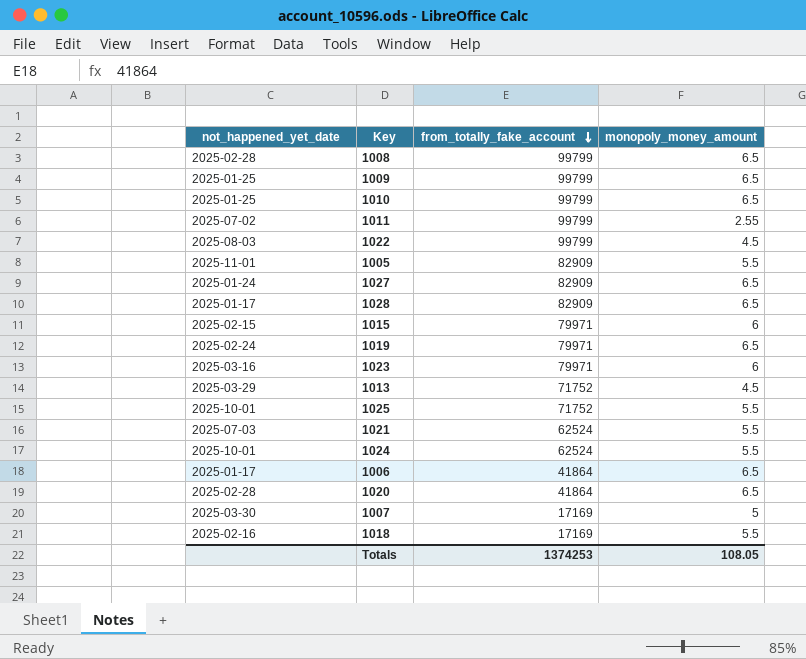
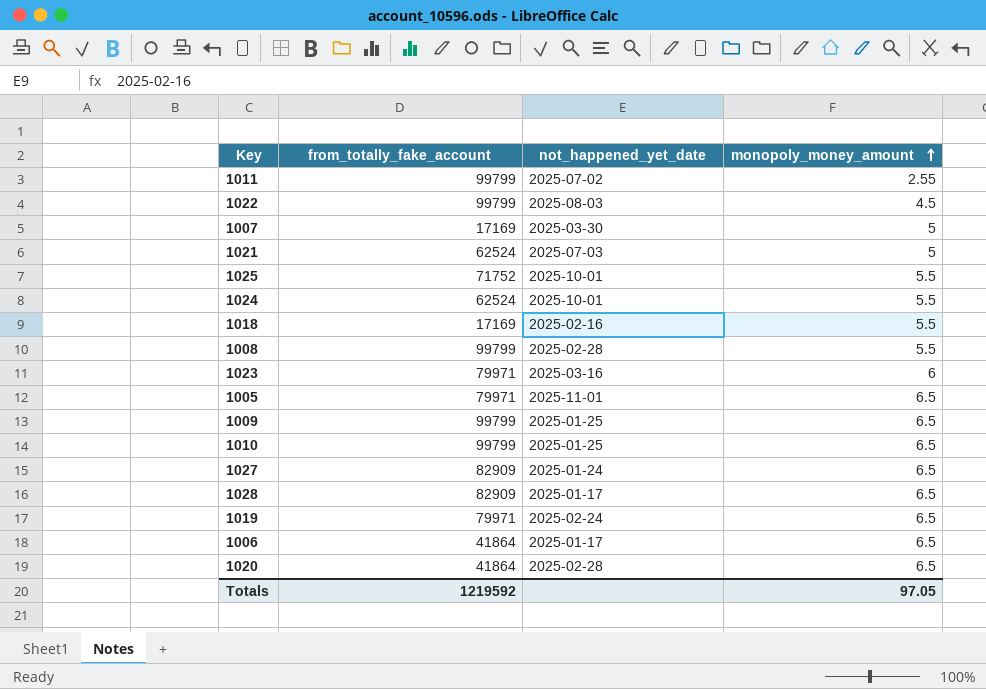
row order: from_totally_fake_account descending -> monopoly_money_amount ascending
column not_happened_yet_date | position: 1 -> 3
row 1015: 2025-02-15 | 79971 | 6 -> none
row 1013: 2025-03-29 | 71752 | 4.5 -> none
1021 | monopoly_money_amount: 5.5 -> 5
1008 | monopoly_money_amount: 6.5 -> 5.5
1005 | from_totally_fake_account: 82909 -> 79971
1005 | monopoly_money_amount: 5.5 -> 6.5
Totals | from_totally_fake_account: 1374253 -> 1219592
Totals | monopoly_money_amount: 108.05 -> 97.05

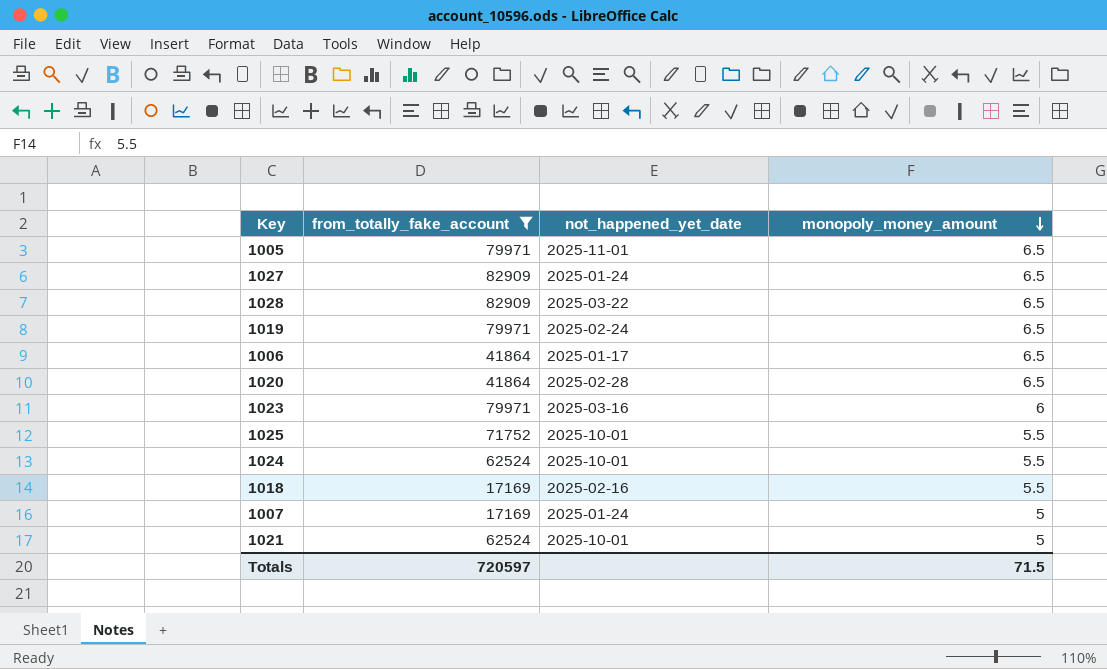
filter: none -> from_totally_fake_account != 99799
row order: monopoly_money_amount ascending -> monopoly_money_amount descending
1028 | not_happened_yet_date: 2025-01-17 -> 2025-03-22
1007 | not_happened_yet_date: 2025-03-30 -> 2025-01-24
1021 | not_happened_yet_date: 2025-07-03 -> 2025-10-01
Totals | from_totally_fake_account: 1219592 -> 720597
Totals | monopoly_money_amount: 97.05 -> 71.5

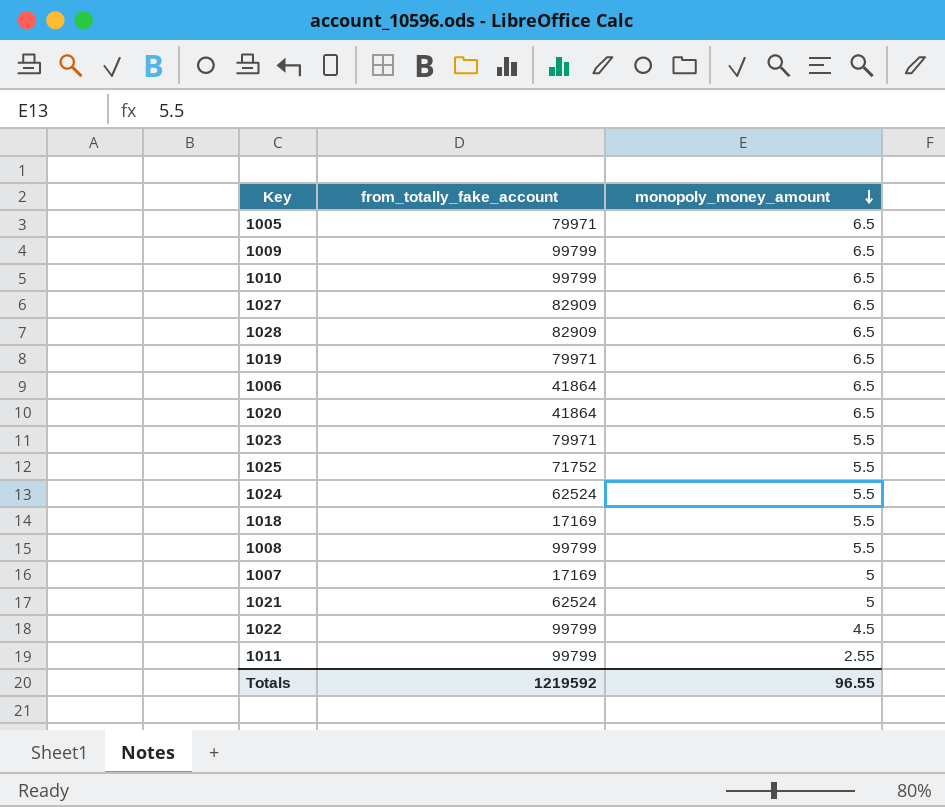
filter: from_totally_fake_account != 99799 -> none
column not_happened_yet_date | position: 3 -> none
1023 | monopoly_money_amount: 6 -> 5.5
Totals | from_totally_fake_account: 720597 -> 1219592
Totals | monopoly_money_amount: 71.5 -> 96.55

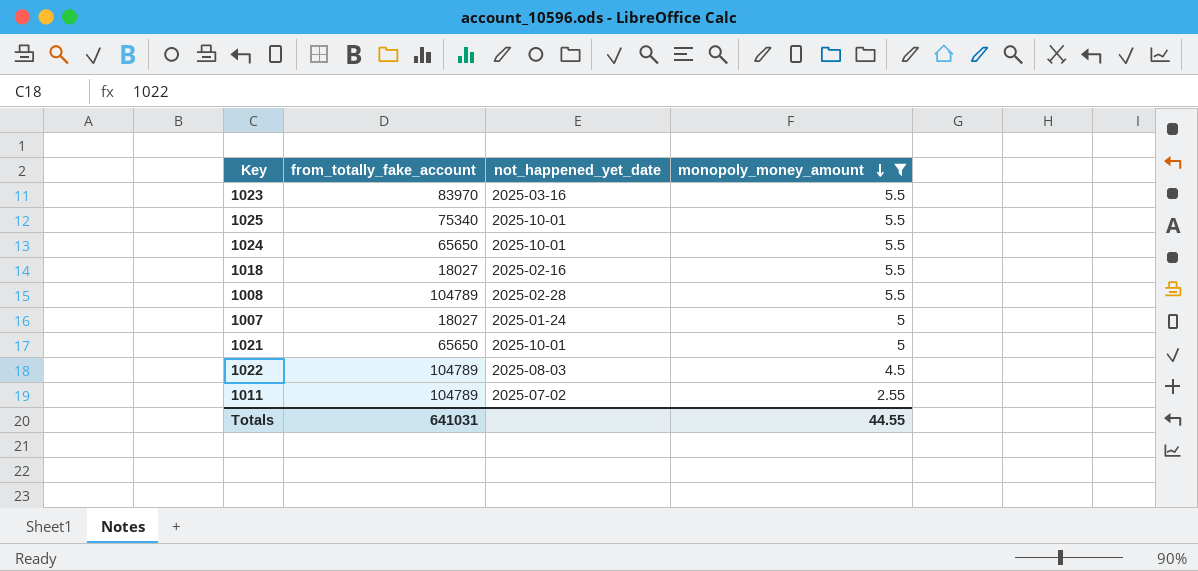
filter: none -> monopoly_money_amount != 6.5
column not_happened_yet_date | position: none -> 3
1023 | from_totally_fake_account: 79971 -> 83970
1025 | from_totally_fake_account: 71752 -> 75340
1024 | from_totally_fake_account: 62524 -> 65650
1018 | from_totally_fake_account: 17169 -> 18027
1008 | from_totally_fake_account: 99799 -> 104789
1007 | from_totally_fake_account: 17169 -> 18027
1021 | from_totally_fake_account: 62524 -> 65650
1022 | from_totally_fake_account: 99799 -> 104789
1011 | from_totally_fake_account: 99799 -> 104789
Totals | from_totally_fake_account: 1219592 -> 641031
Totals | monopoly_money_amount: 96.55 -> 44.55

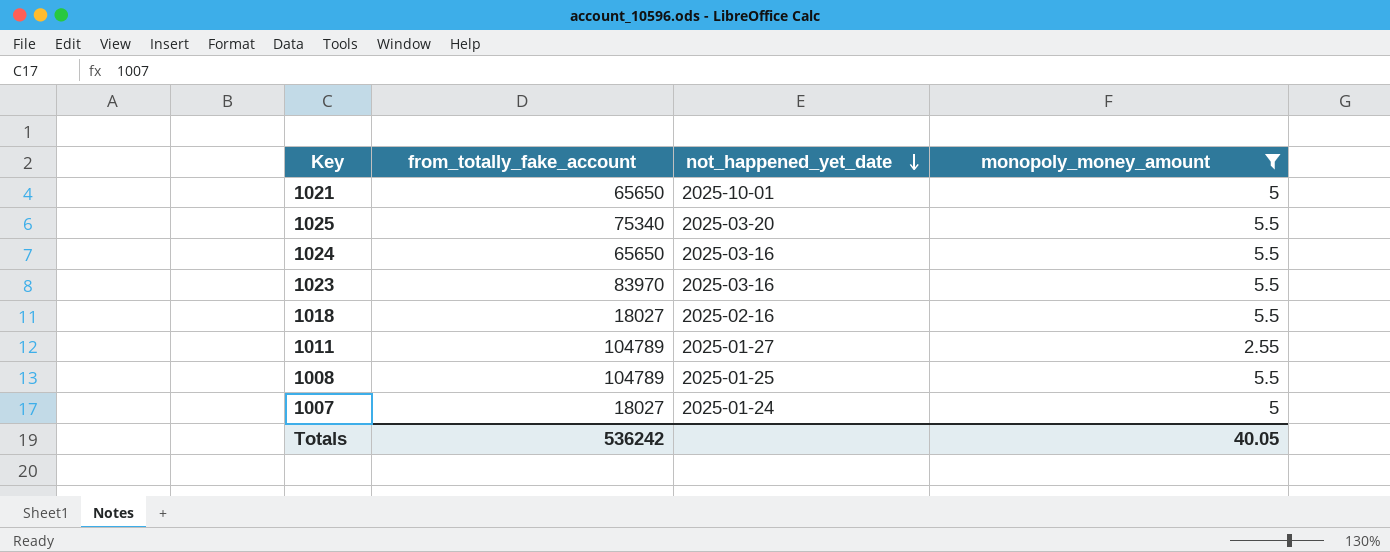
row order: monopoly_money_amount descending -> not_happened_yet_date descending
row 1022: 104789 | 2025-08-03 | 4.5 -> none
1025 | not_happened_yet_date: 2025-10-01 -> 2025-03-20
1024 | not_happened_yet_date: 2025-10-01 -> 2025-03-16
1011 | not_happened_yet_date: 2025-07-02 -> 2025-01-27
1008 | not_happened_yet_date: 2025-02-28 -> 2025-01-25
Totals | from_totally_fake_account: 641031 -> 536242
Totals | monopoly_money_amount: 44.55 -> 40.05

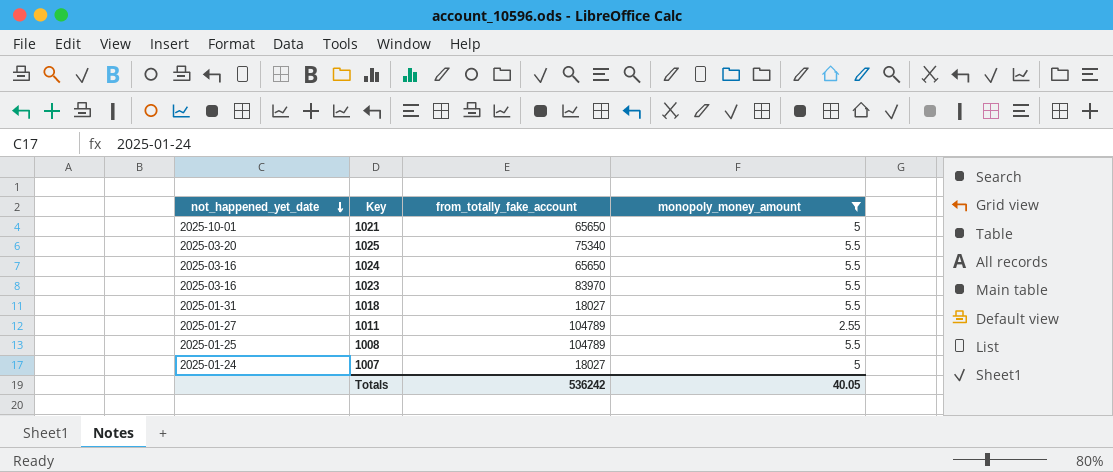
column not_happened_yet_date | position: 3 -> 1
1018 | not_happened_yet_date: 2025-02-16 -> 2025-01-31

